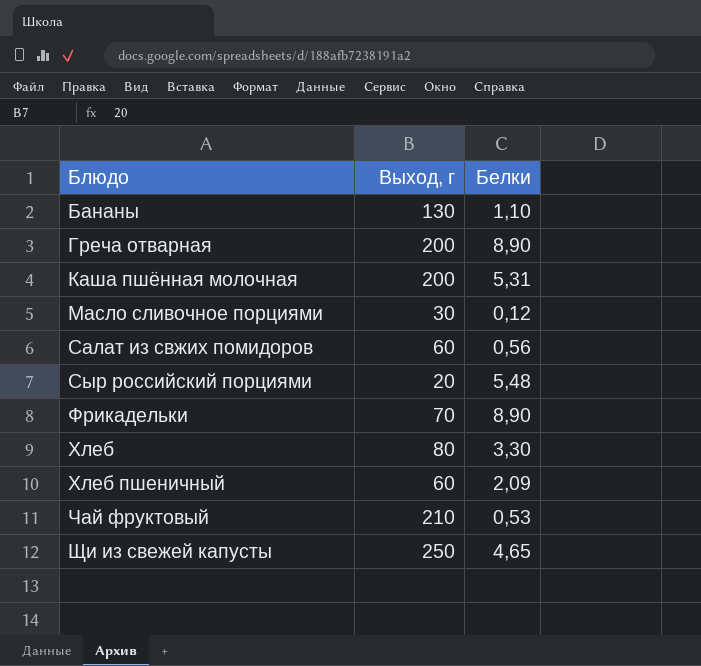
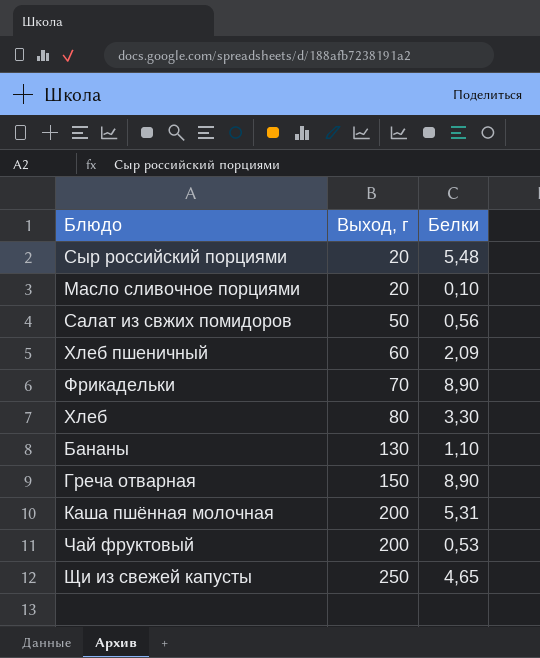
row order: Блюдо ascending -> Выход, г ascending
Масло сливочное порциями | Выход, г: 30 -> 20
Масло сливочное порциями | Белки: 0,12 -> 0,10
Салат из свжих помидоров | Выход, г: 60 -> 50
Греча отварная | Выход, г: 200 -> 150
Чай фруктовый | Выход, г: 210 -> 200

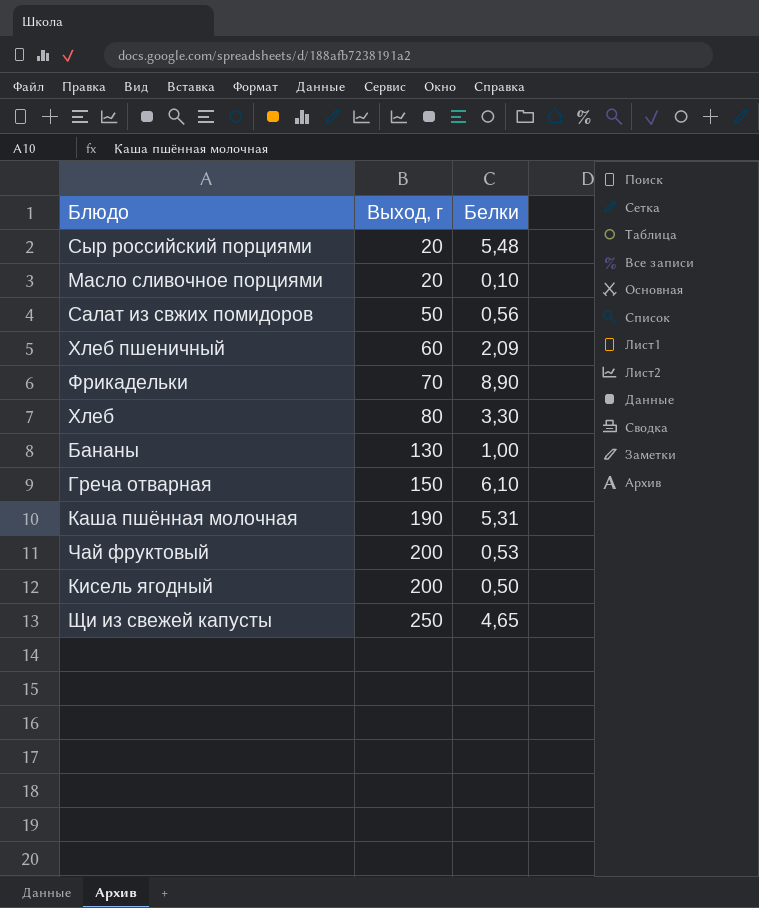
Бананы | Белки: 1,10 -> 1,00
Греча отварная | Белки: 8,90 -> 6,10
Каша пшённая молочная | Выход, г: 200 -> 190
row Кисель ягодный: none -> 200 | 0,50

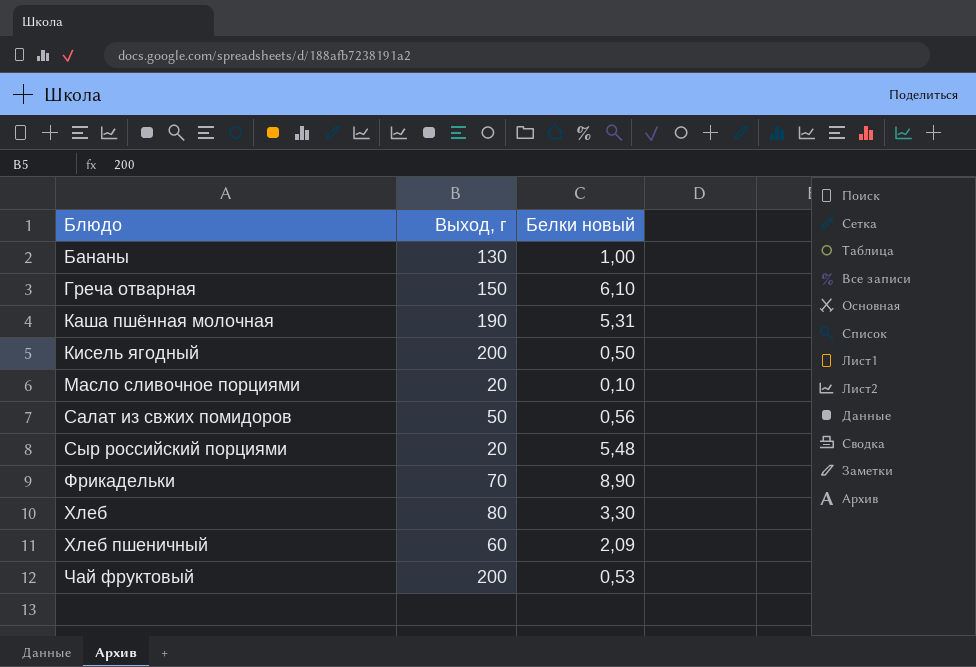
row order: Выход, г ascending -> Блюдо ascending
column name: Белки -> Белки новый
row Щи из свежей капусты: 250 | 4,65 -> none

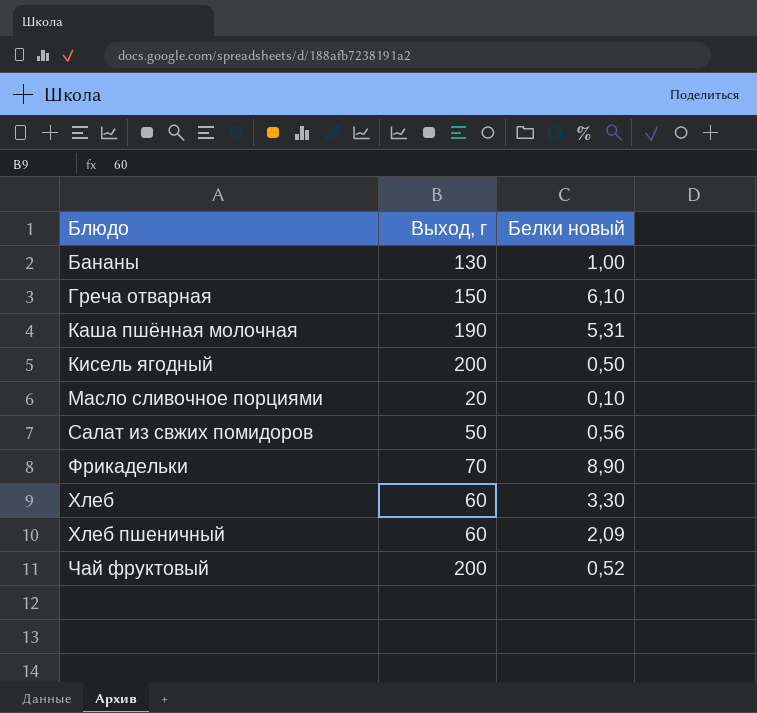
row Сыр российский порциями: 20 | 5,48 -> none
Хлеб | Выход, г: 80 -> 60
Чай фруктовый | Белки новый: 0,53 -> 0,52

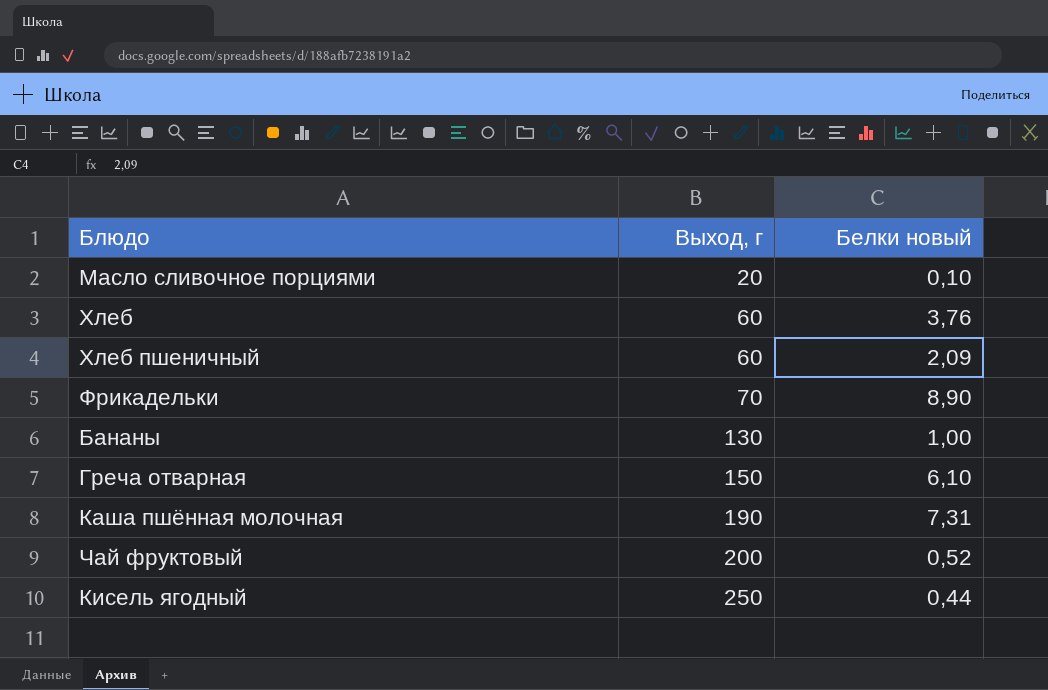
row order: Блюдо ascending -> Выход, г ascending
row Салат из свжих помидоров: 50 | 0,56 -> none
Хлеб | Белки новый: 3,30 -> 3,76
Каша пшённая молочная | Белки новый: 5,31 -> 7,31
Кисель ягодный | Выход, г: 200 -> 250
Кисель ягодный | Белки новый: 0,50 -> 0,44

